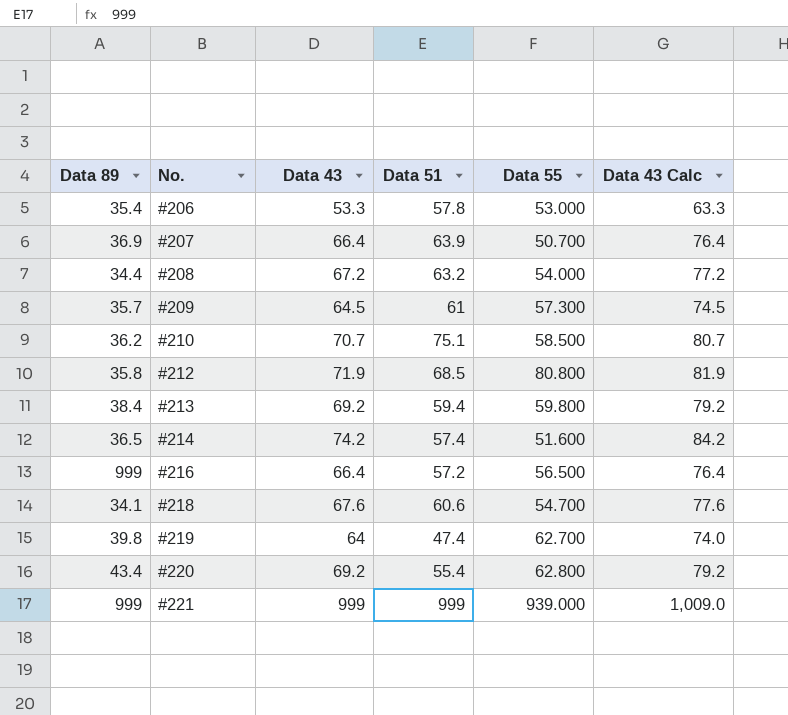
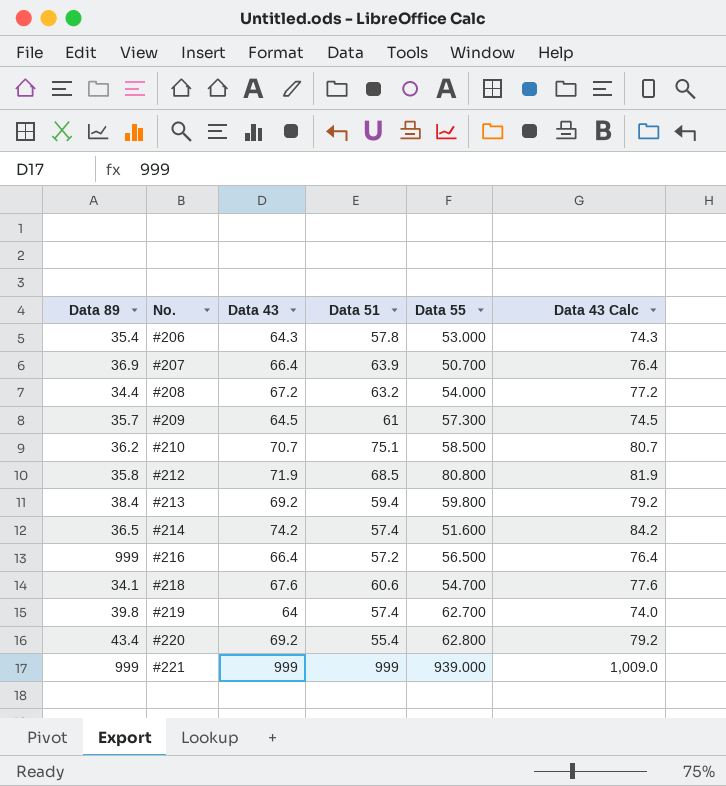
#206 | Data 43: 53.3 -> 64.3
#206 | Data 43 Calc: 63.3 -> 74.3
#219 | Data 51: 47.4 -> 57.4

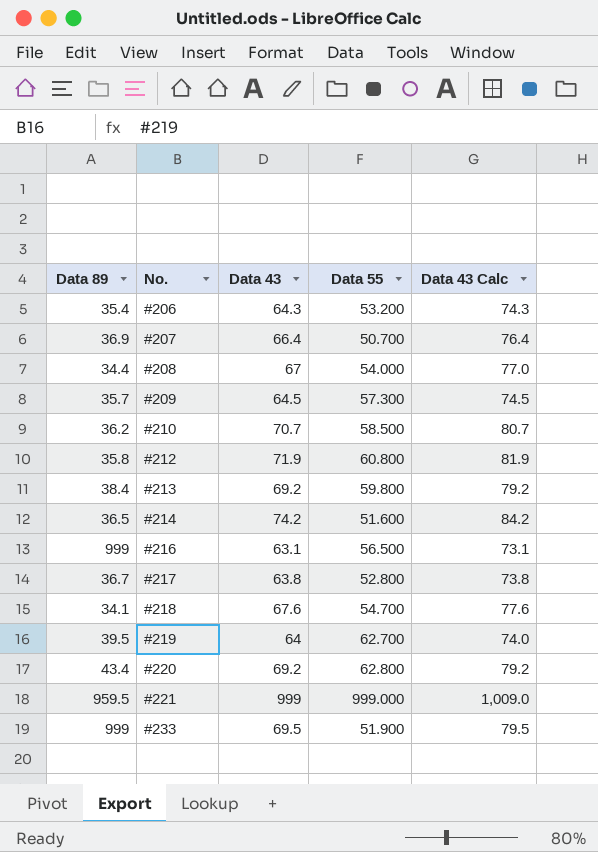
column Data 51 | position: 4 -> none
#206 | Data 55: 53.000 -> 53.200
#208 | Data 43: 67.2 -> 67
#208 | Data 43 Calc: 77.2 -> 77.0
#212 | Data 55: 80.800 -> 60.800
#216 | Data 43: 66.4 -> 63.1
#216 | Data 43 Calc: 76.4 -> 73.1
row #217: none -> 36.7 | 63.8 | 52.800 | 73.8
#219 | Data 89: 39.8 -> 39.5
#221 | Data 89: 999 -> 959.5
#221 | Data 55: 939.000 -> 999.000
row #233: none -> 999 | 69.5 | 51.900 | 79.5

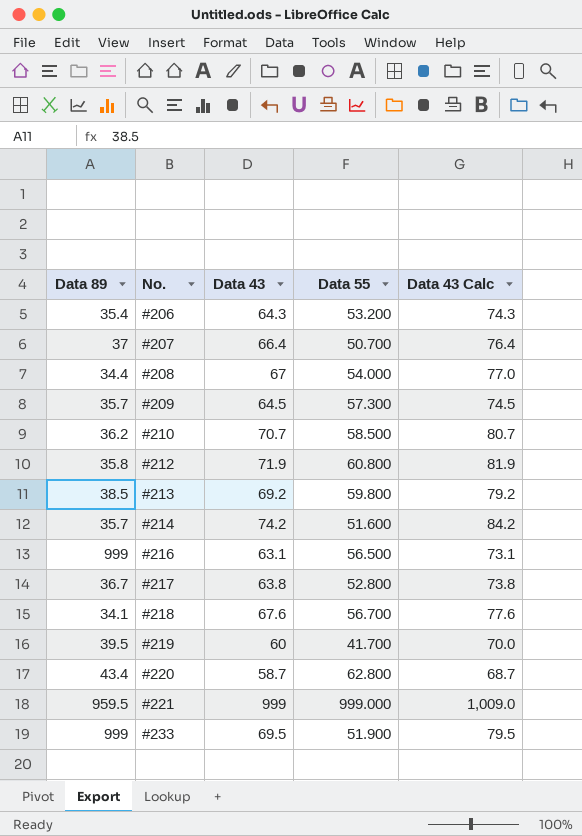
#207 | Data 89: 36.9 -> 37
#213 | Data 89: 38.4 -> 38.5
#214 | Data 89: 36.5 -> 35.7
#218 | Data 55: 54.700 -> 56.700
#219 | Data 43: 64 -> 60
#219 | Data 55: 62.700 -> 41.700
#219 | Data 43 Calc: 74.0 -> 70.0
#220 | Data 43: 69.2 -> 58.7
#220 | Data 43 Calc: 79.2 -> 68.7

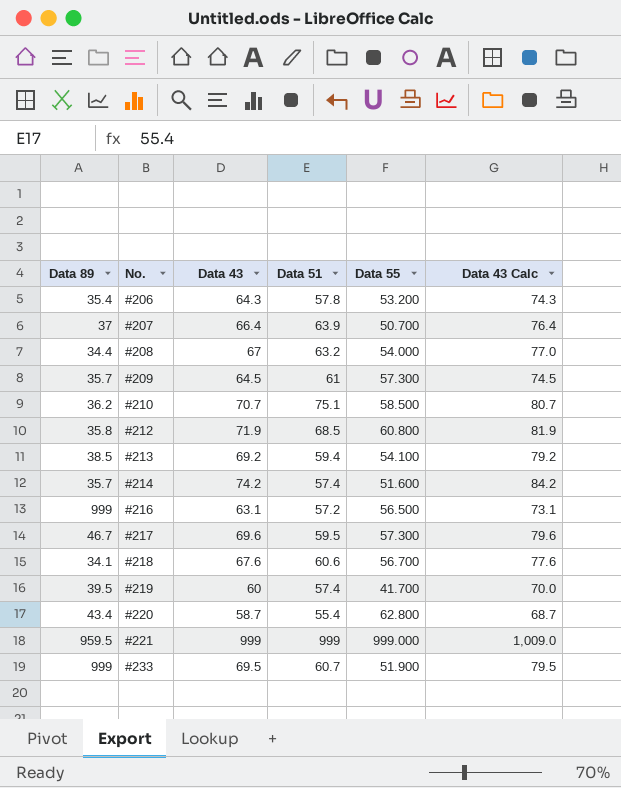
column Data 51 | position: none -> 4
#213 | Data 55: 59.800 -> 54.100
#217 | Data 89: 36.7 -> 46.7
#217 | Data 43: 63.8 -> 69.6
#217 | Data 55: 52.800 -> 57.300
#217 | Data 43 Calc: 73.8 -> 79.6

